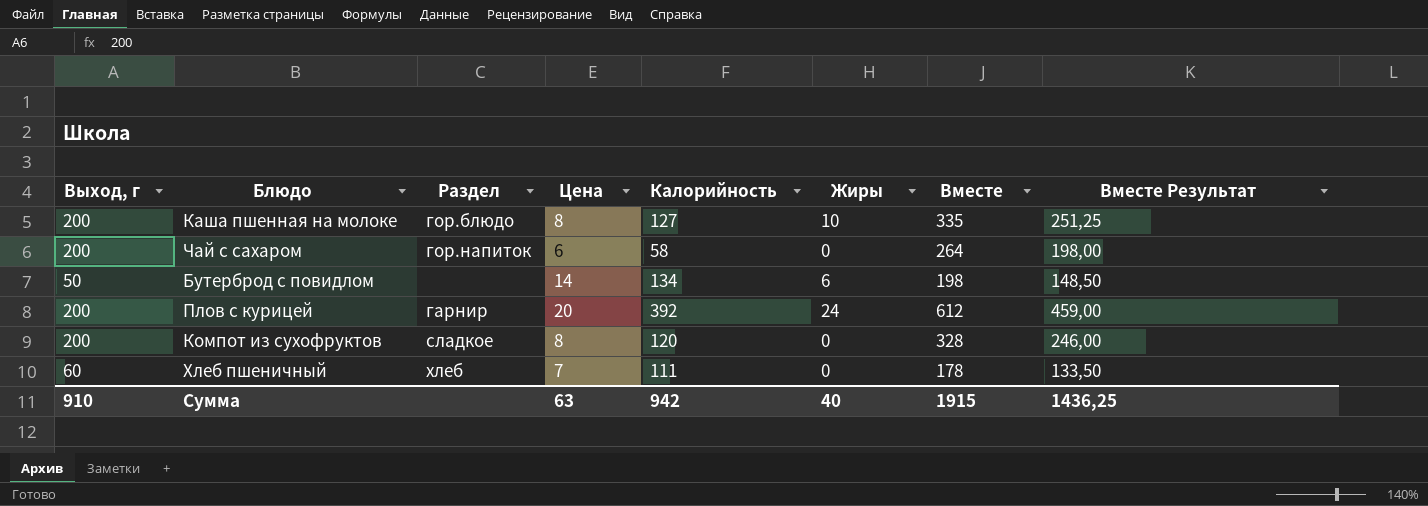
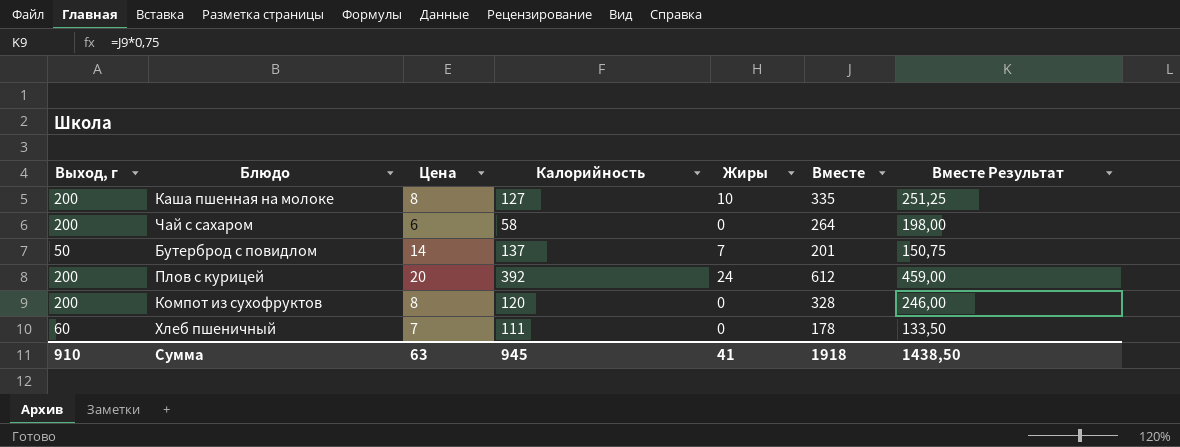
column Раздел | position: 3 -> none
Бутерброд с повидлом | Калорийность: 134 -> 137
Бутерброд с повидлом | Жиры: 6 -> 7
Бутерброд с повидлом | Вместе: 198 -> 201
Бутерброд с повидлом | Вместе Результат: 148,50 -> 150,75
Сумма | Калорийность: 942 -> 945
Сумма | Жиры: 40 -> 41
Сумма | Вместе: 1915 -> 1918
Сумма | Вместе Результат: 1436,25 -> 1438,50

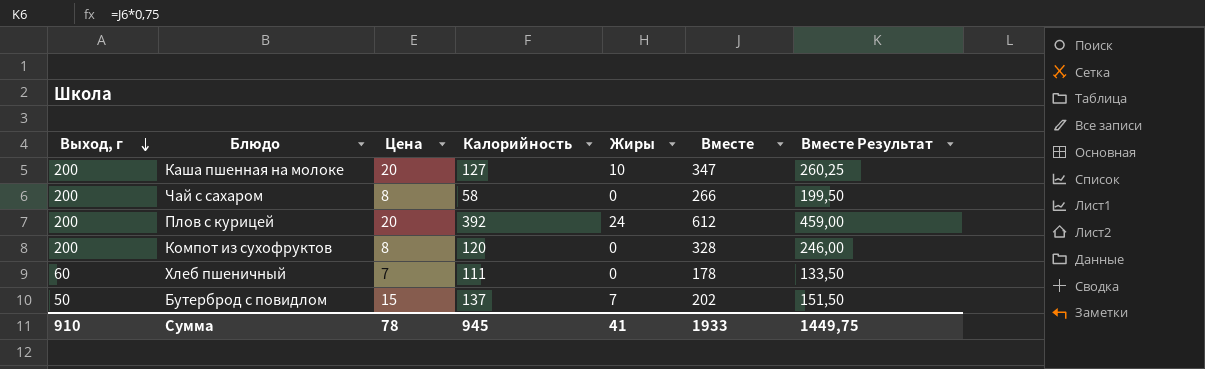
row order: none -> Выход, г descending
Каша пшенная на молоке | Цена: 8 -> 20
Каша пшенная на молоке | Вместе: 335 -> 347
Каша пшенная на молоке | Вместе Результат: 251,25 -> 260,25
Чай с сахаром | Цена: 6 -> 8
Чай с сахаром | Вместе: 264 -> 266
Чай с сахаром | Вместе Результат: 198,00 -> 199,50
Бутерброд с повидлом | Цена: 14 -> 15
Бутерброд с повидлом | Вместе: 201 -> 202
Бутерброд с повидлом | Вместе Результат: 150,75 -> 151,50
Сумма | Цена: 63 -> 78
Сумма | Вместе: 1918 -> 1933
Сумма | Вместе Результат: 1438,50 -> 1449,75

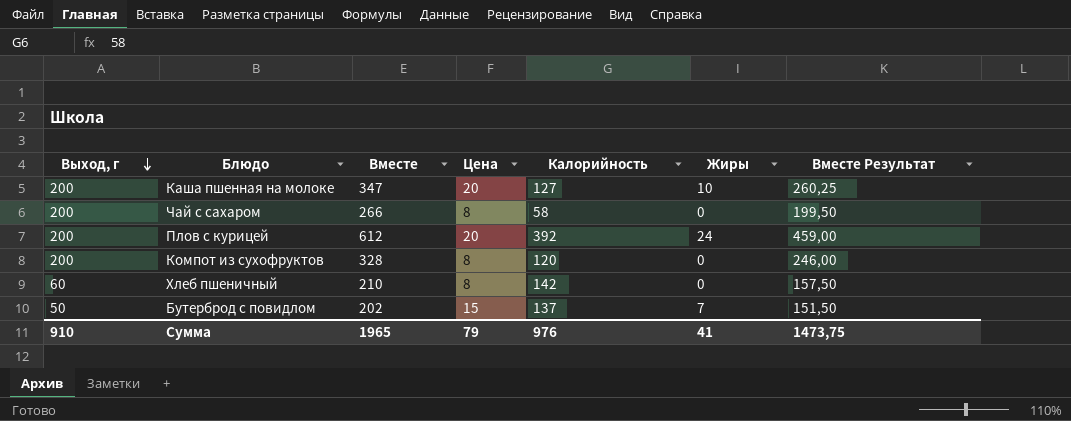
column Вместе | position: 6 -> 3
Хлеб пшеничный | Вместе: 178 -> 210
Хлеб пшеничный | Цена: 7 -> 8
Хлеб пшеничный | Калорийность: 111 -> 142
Хлеб пшеничный | Вместе Результат: 133,50 -> 157,50
Сумма | Вместе: 1933 -> 1965
Сумма | Цена: 78 -> 79
Сумма | Калорийность: 945 -> 976
Сумма | Вместе Результат: 1449,75 -> 1473,75

